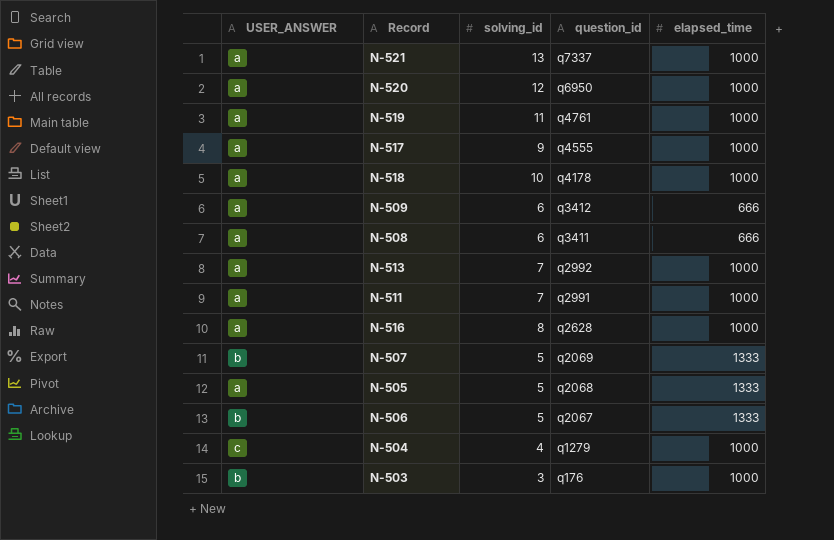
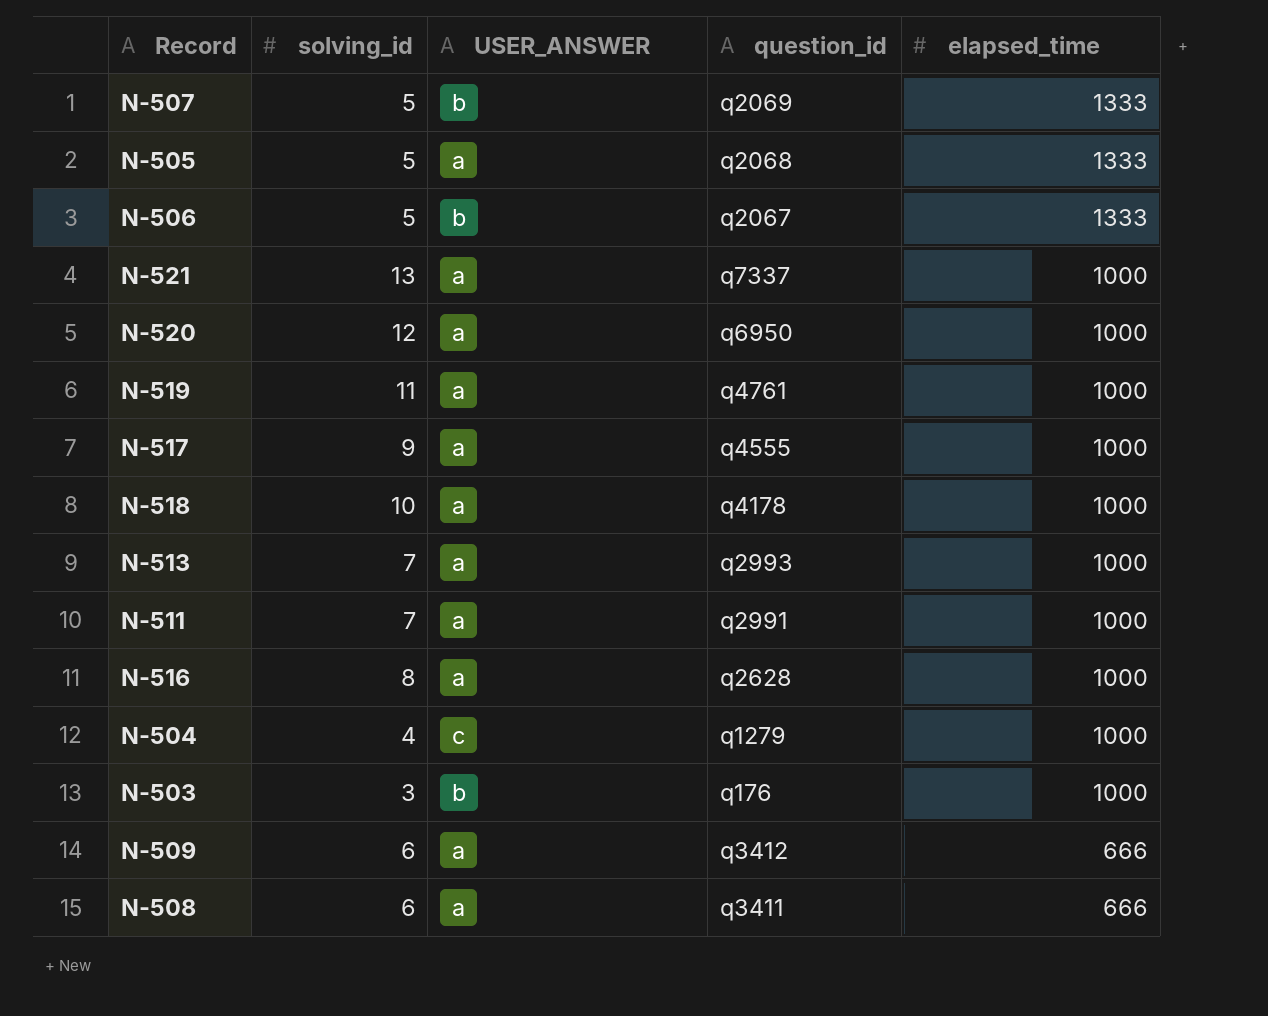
row order: question_id descending -> elapsed_time descending
column USER_ANSWER | position: 1 -> 3
N-513 | question_id: q2992 -> q2993

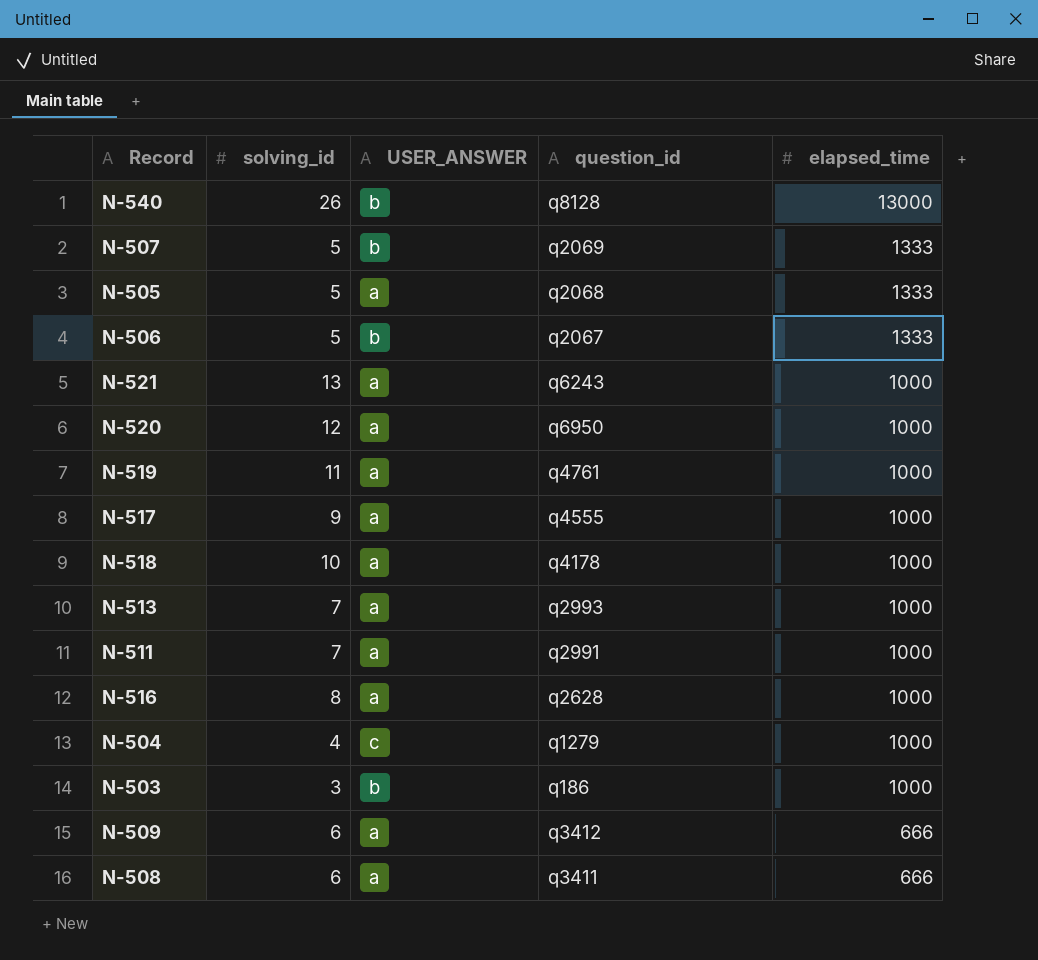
row N-540: none -> 26 | b | q8128 | 13000
N-521 | question_id: q7337 -> q6243
N-503 | question_id: q176 -> q186

